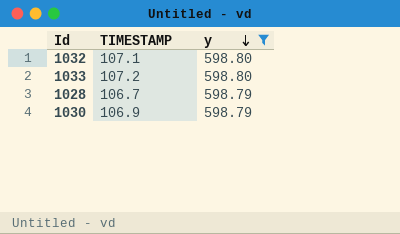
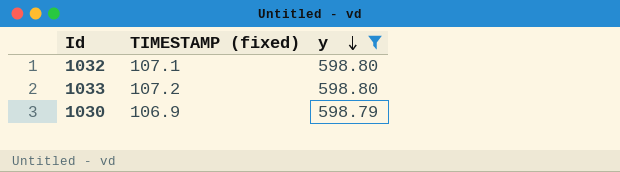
column name: TIMESTAMP -> TIMESTAMP (fixed)
row 1028: 106.7 | 598.79 -> none

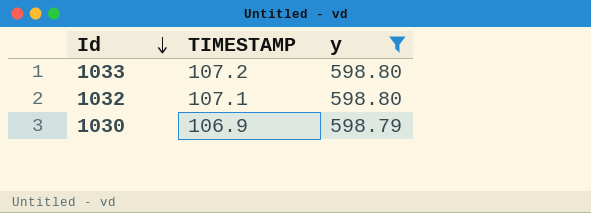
row order: y descending -> Id descending
column name: TIMESTAMP (fixed) -> TIMESTAMP

